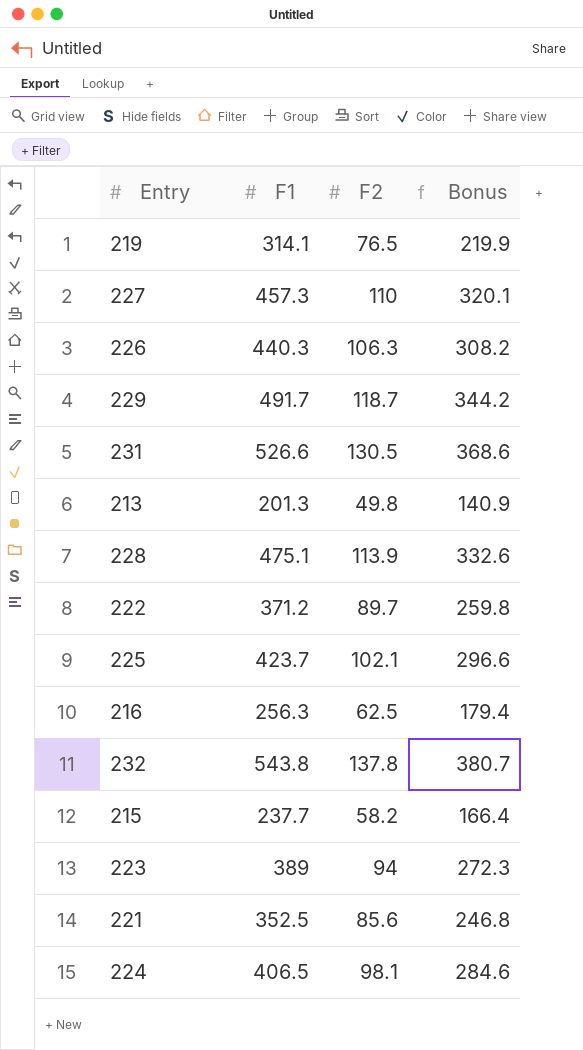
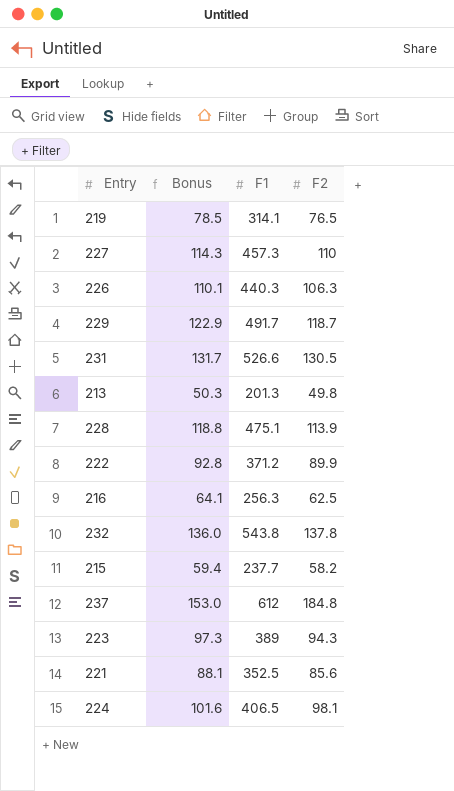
column Bonus | formula: [F1] * 0.7 -> [F1] * 0.25
column Bonus | position: 4 -> 2
row 225: 423.7 | 102.1 | 296.6 -> none
222 | F2: 89.7 -> 89.9
row 237: none -> 153.0 | 612 | 184.8
223 | F2: 94 -> 94.3

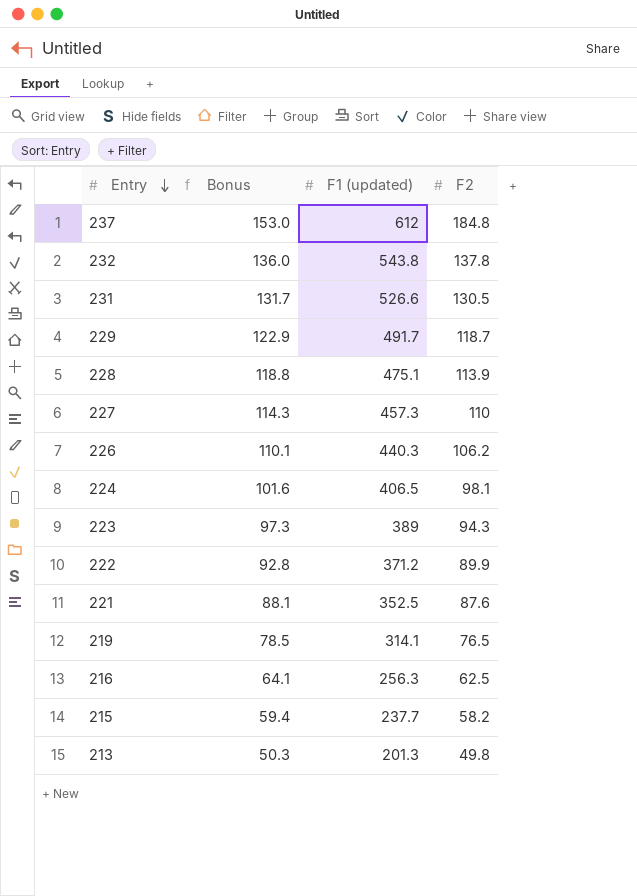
row order: none -> Entry descending
column name: F1 -> F1 (updated)
226 | F2: 106.3 -> 106.2
221 | F2: 85.6 -> 87.6

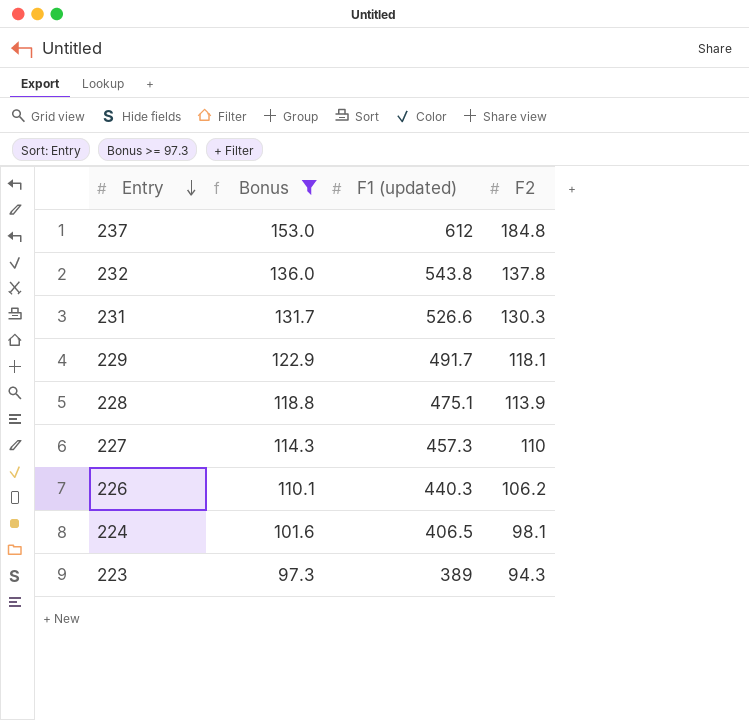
filter: none -> Bonus >= 97.3
231 | F2: 130.5 -> 130.3
229 | F2: 118.7 -> 118.1

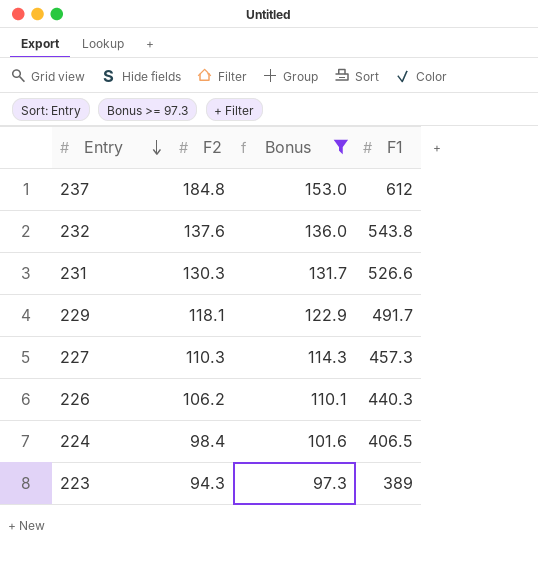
column F2 | position: 4 -> 2
column name: F1 (updated) -> F1
row 228: 118.8 | 475.1 | 113.9 -> none
232 | F2: 137.8 -> 137.6
227 | F2: 110 -> 110.3
224 | F2: 98.1 -> 98.4

